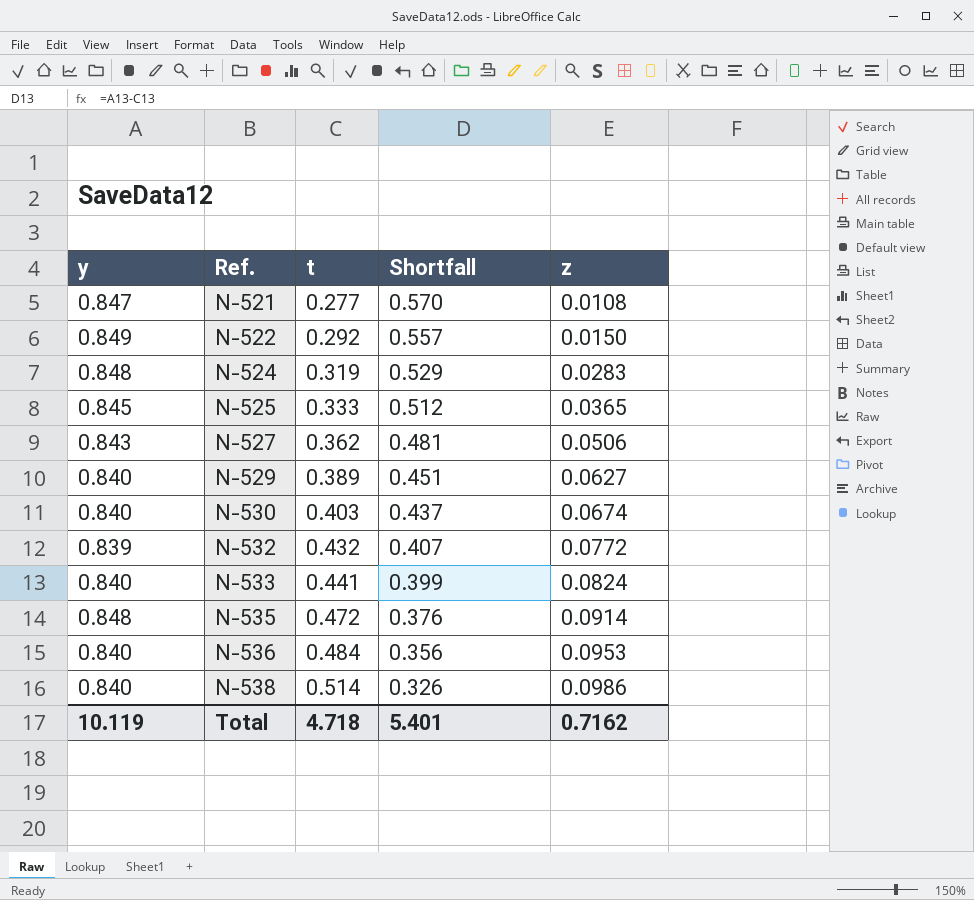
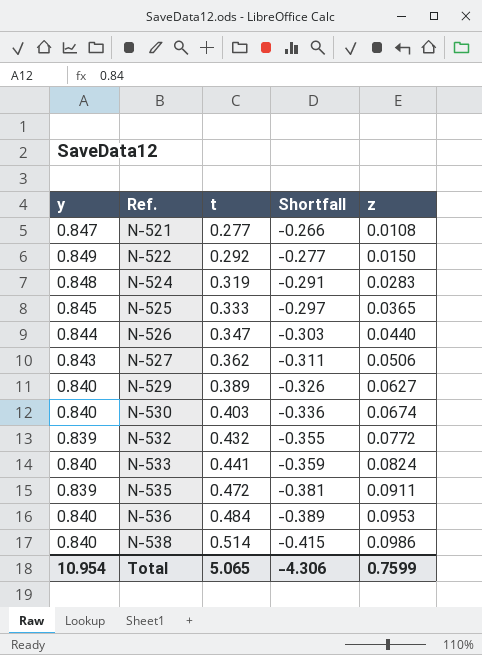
column Shortfall | formula: [y] - [t] -> [z] - [t]
row N-526: none -> 0.844 | 0.347 | -0.303 | 0.0440
N-535 | y: 0.848 -> 0.839
N-535 | z: 0.0914 -> 0.0911
Total | y: 10.119 -> 10.954
Total | t: 4.718 -> 5.065
Total | Shortfall: 5.401 -> -4.306
Total | z: 0.7162 -> 0.7599

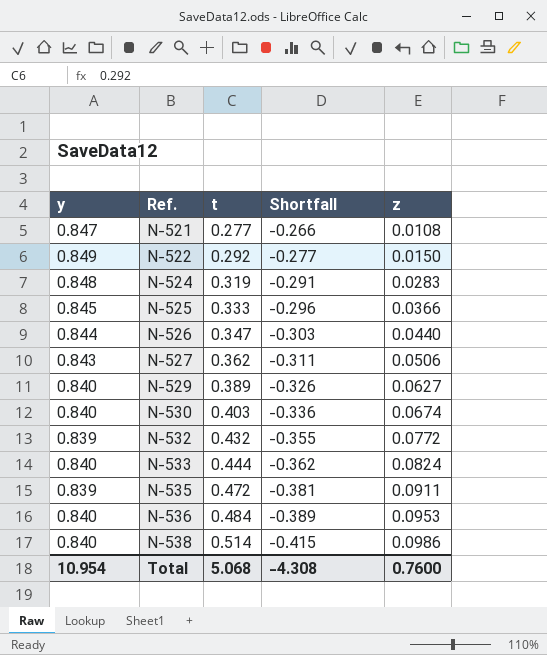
N-525 | Shortfall: -0.297 -> -0.296
N-525 | z: 0.0365 -> 0.0366
N-533 | t: 0.441 -> 0.444
N-533 | Shortfall: -0.359 -> -0.362
Total | t: 5.065 -> 5.068
Total | Shortfall: -4.306 -> -4.308
Total | z: 0.7599 -> 0.7600

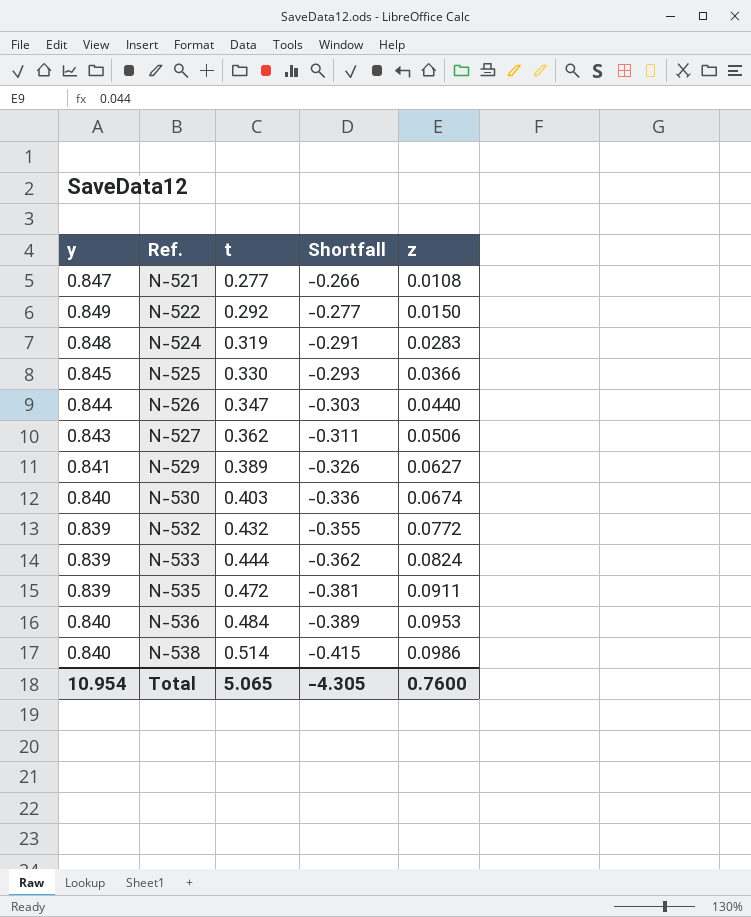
N-525 | t: 0.333 -> 0.330
N-525 | Shortfall: -0.296 -> -0.293
N-529 | y: 0.840 -> 0.841
N-533 | y: 0.840 -> 0.839
Total | t: 5.068 -> 5.065
Total | Shortfall: -4.308 -> -4.305

